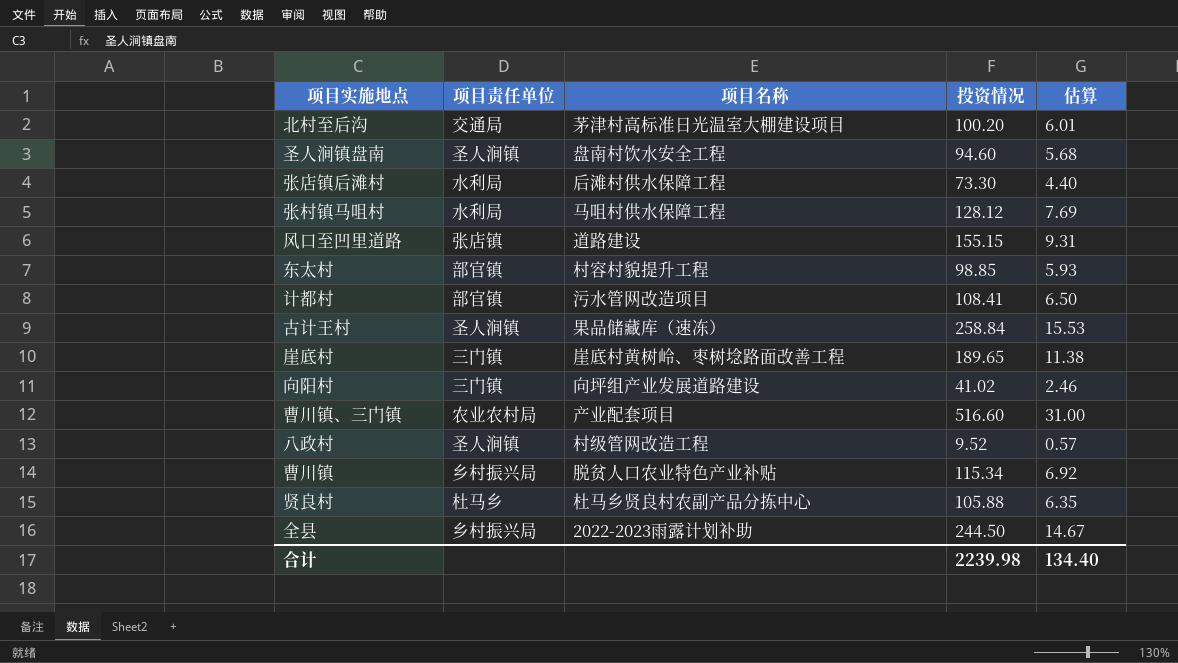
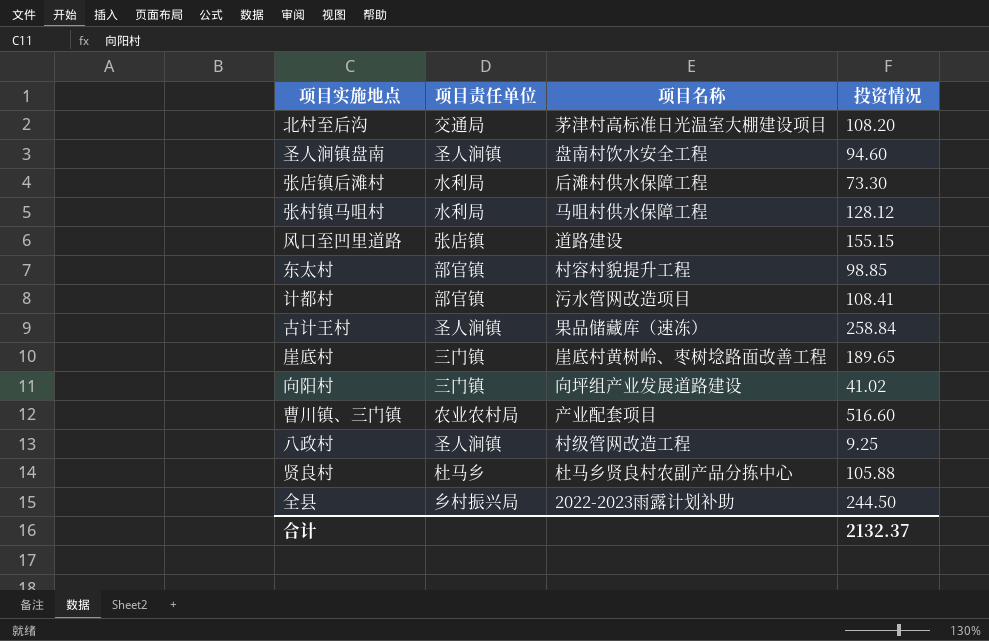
column 估算 | formula: [投资情况] * 0.06 -> none
row 曹川镇: 乡村振兴局 | 脱贫人口农业特色产业补贴 | 115.34 | 6.92 -> none
北村至后沟 | 投资情况: 100.20 -> 108.20
八政村 | 投资情况: 9.52 -> 9.25
合计 | 投资情况: 2239.98 -> 2132.37

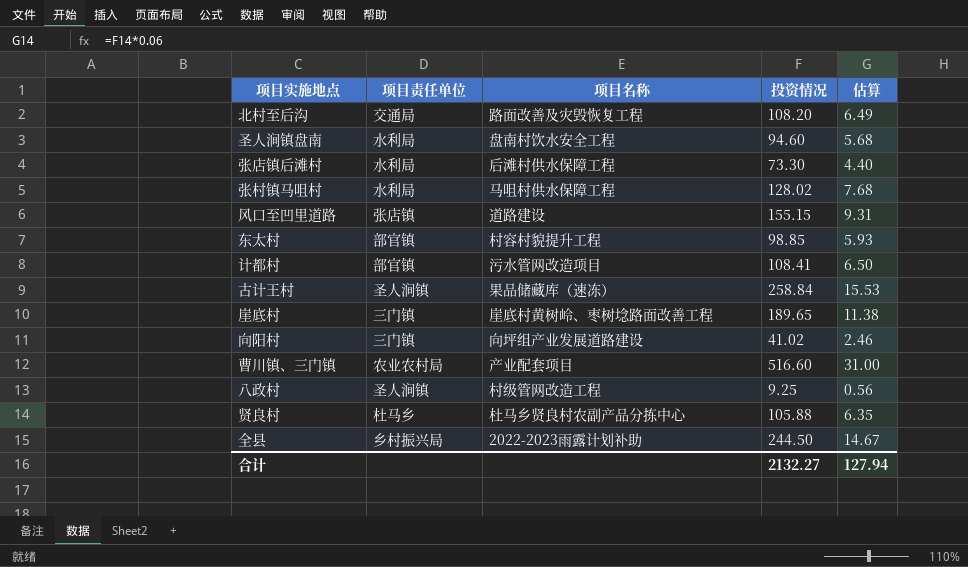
column 估算 | formula: none -> [投资情况] * 0.06
北村至后沟 | 项目名称: 茅津村高标准日光温室大棚建设项目 -> 路面改善及灾毁恢复工程
圣人涧镇盘南 | 项目责任单位: 圣人涧镇 -> 水利局
张村镇马咀村 | 投资情况: 128.12 -> 128.02
合计 | 投资情况: 2132.37 -> 2132.27

